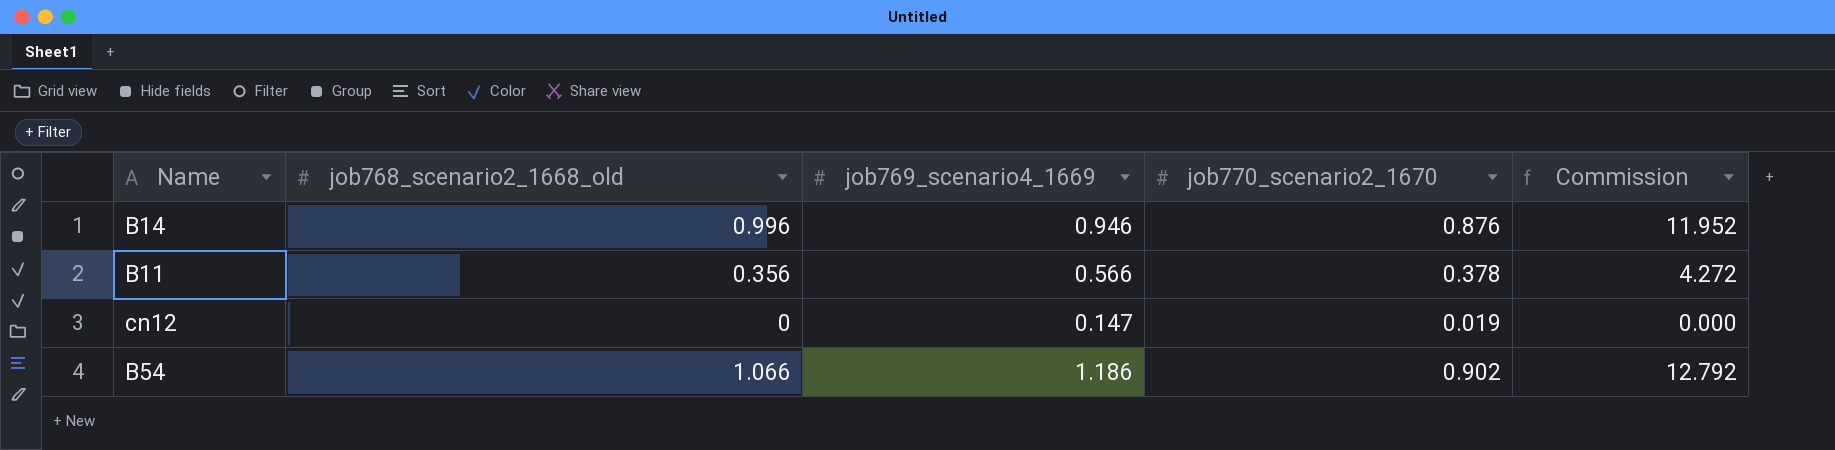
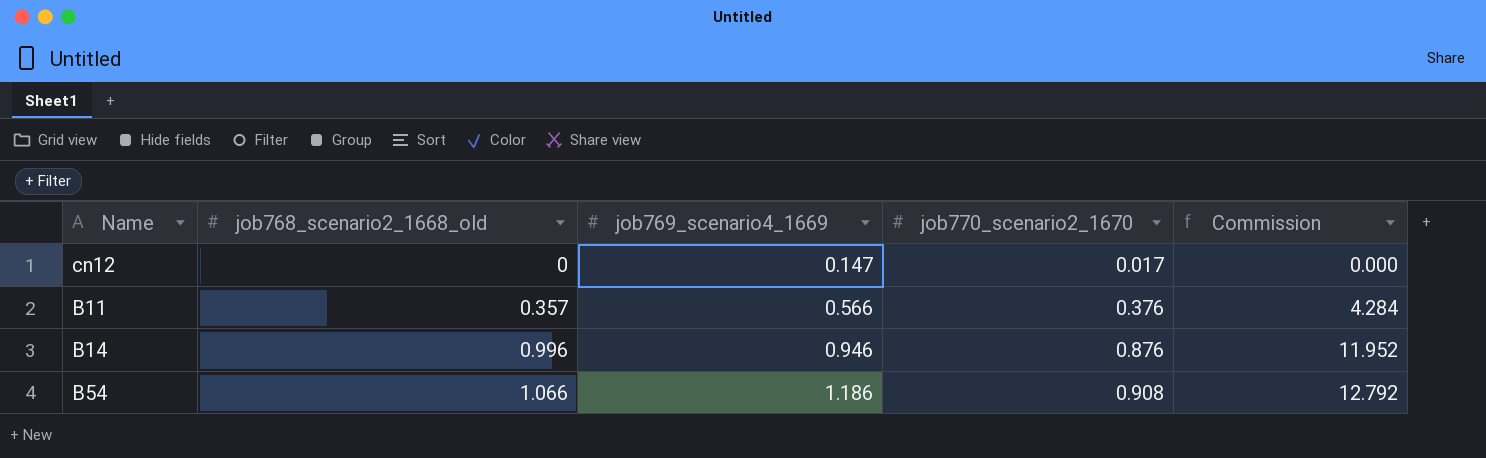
row order: none -> job768_scenario2_1668_old ascending
cn12 | job770_scenario2_1670: 0.019 -> 0.017
B11 | job768_scenario2_1668_old: 0.356 -> 0.357
B11 | job770_scenario2_1670: 0.378 -> 0.376
B11 | Commission: 4.272 -> 4.284
B54 | job770_scenario2_1670: 0.902 -> 0.908

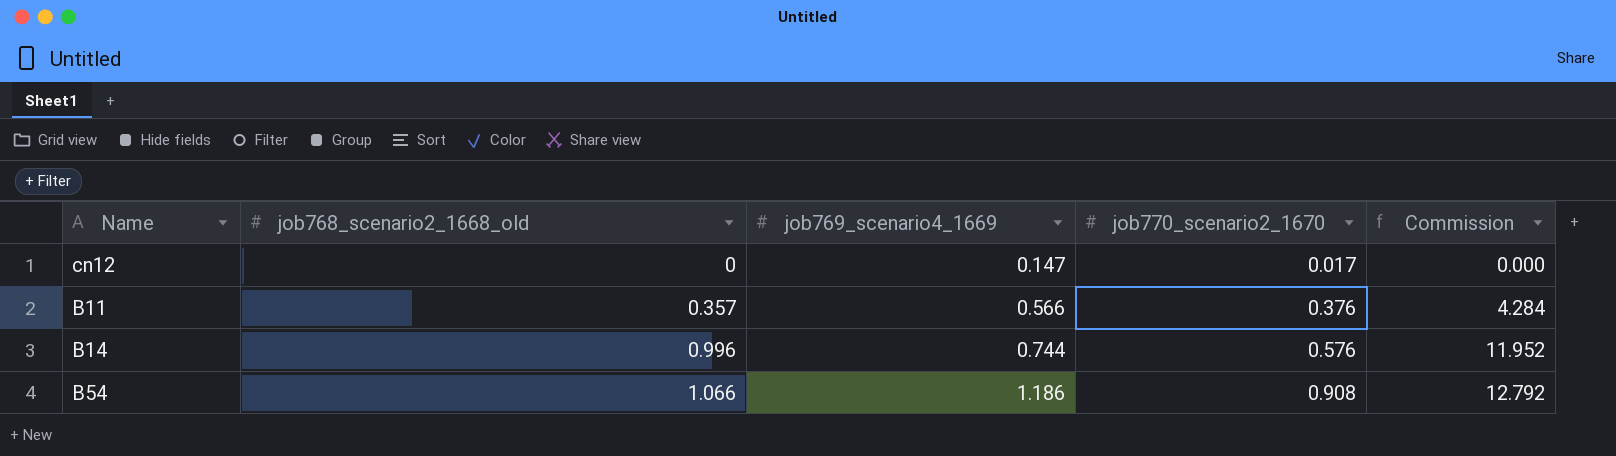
B14 | job769_scenario4_1669: 0.946 -> 0.744
B14 | job770_scenario2_1670: 0.876 -> 0.576

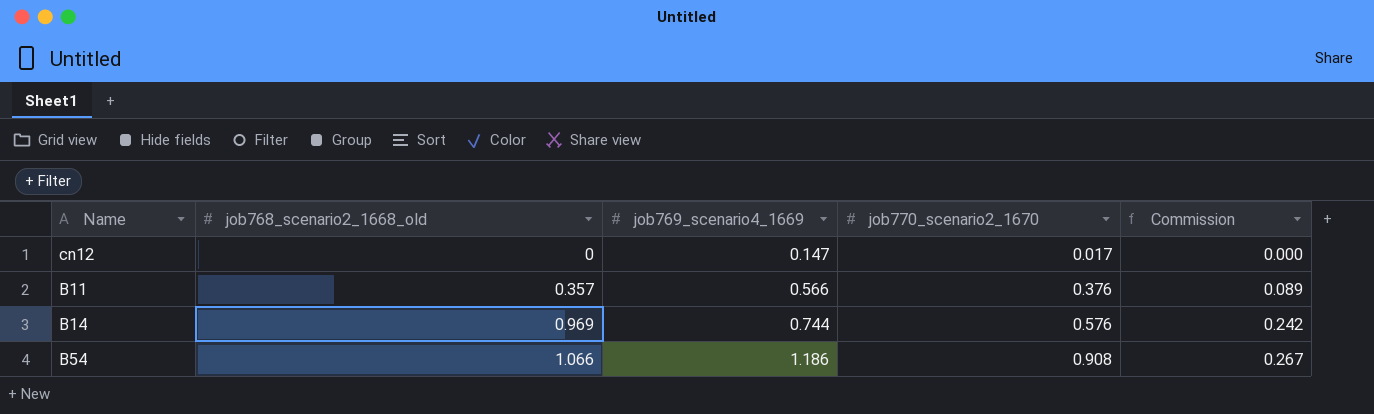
column Commission | formula: [job768_scenario2_1668_old] * 12 -> [job768_scenario2_1668_old] * 0.25
B14 | job768_scenario2_1668_old: 0.996 -> 0.969

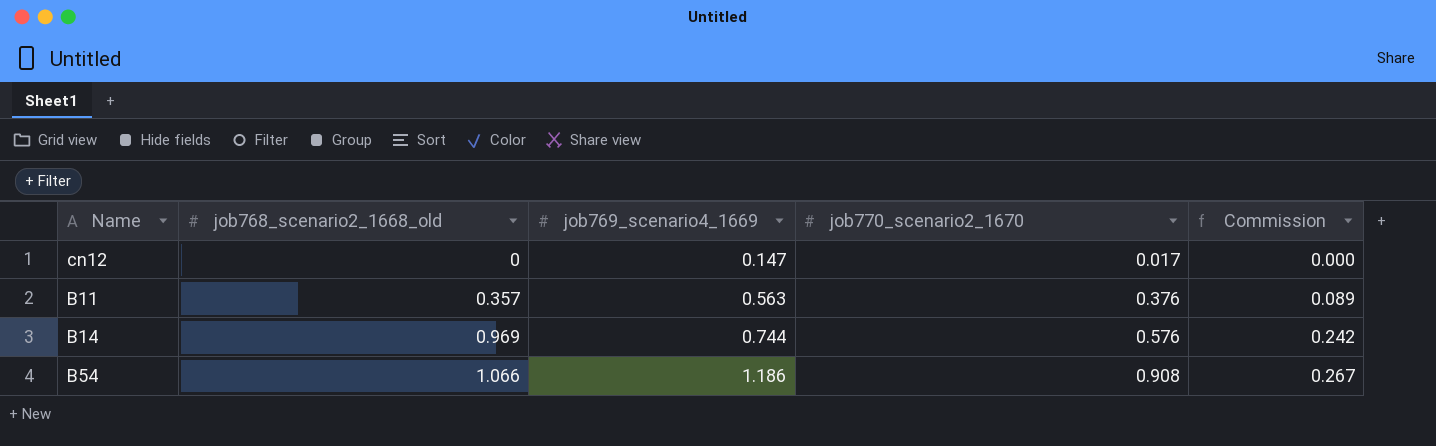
B11 | job769_scenario4_1669: 0.566 -> 0.563

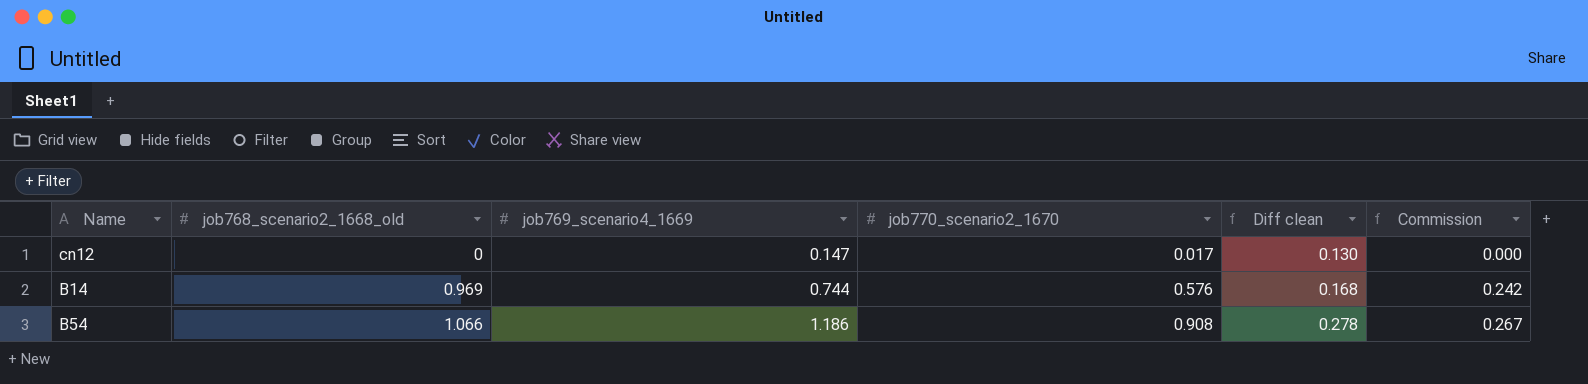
column Diff clean | formula: none -> [job769_scenario4_1669] - [job770_scenario2_1670]
row B11: 0.357 | 0.563 | 0.376 | 0.089 -> none

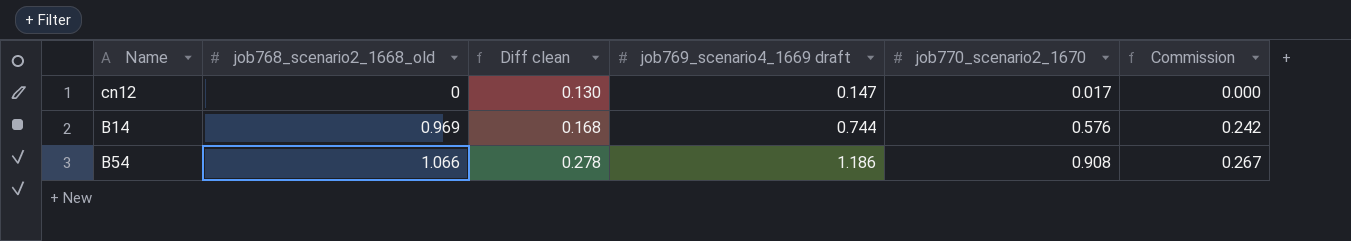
column Diff clean | position: 5 -> 3
column name: job769_scenario4_1669 -> job769_scenario4_1669 draft

